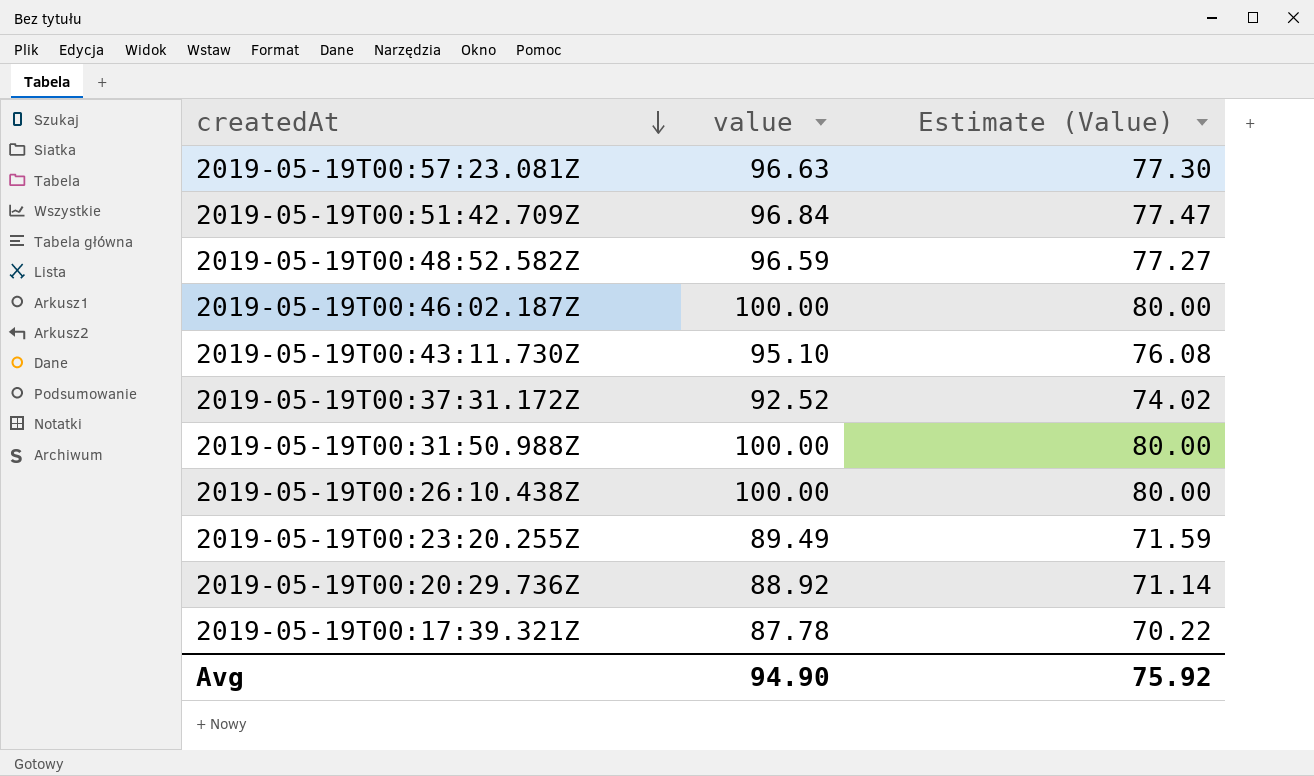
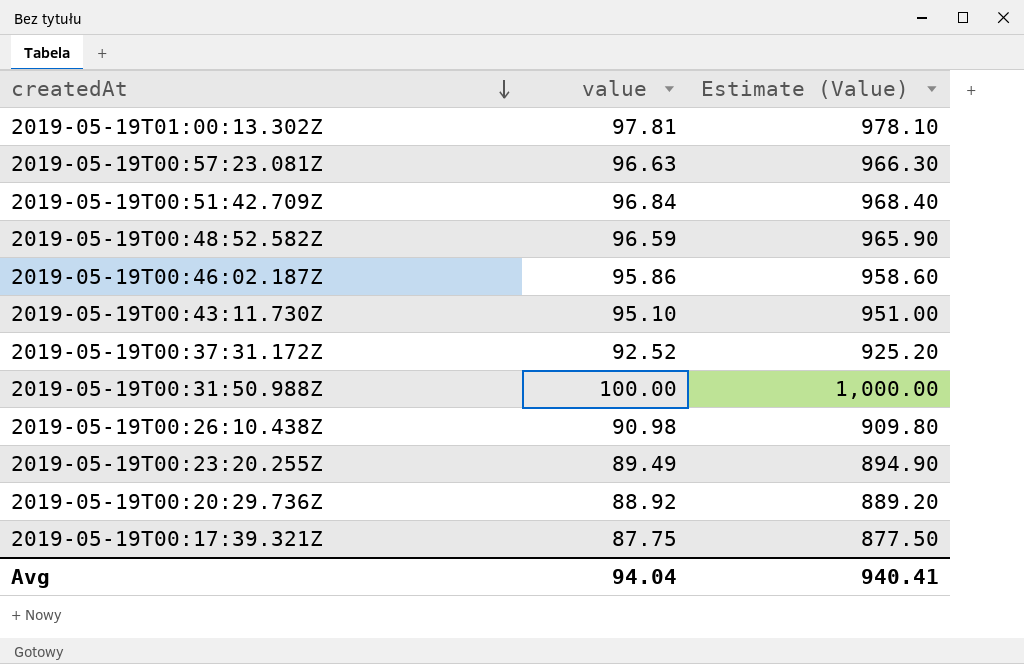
column Estimate (Value) | formula: [value] * 0.8 -> [value] * 10
row 2019-05-19T01:00:13.302Z: none -> 97.81 | 978.10
2019-05-19T00:46:02.187Z | value: 100.00 -> 95.86
2019-05-19T00:26:10.438Z | value: 100.00 -> 90.98
2019-05-19T00:17:39.321Z | value: 87.78 -> 87.75
Avg | value: 94.90 -> 94.04
Avg | Estimate (Value): 75.92 -> 940.41

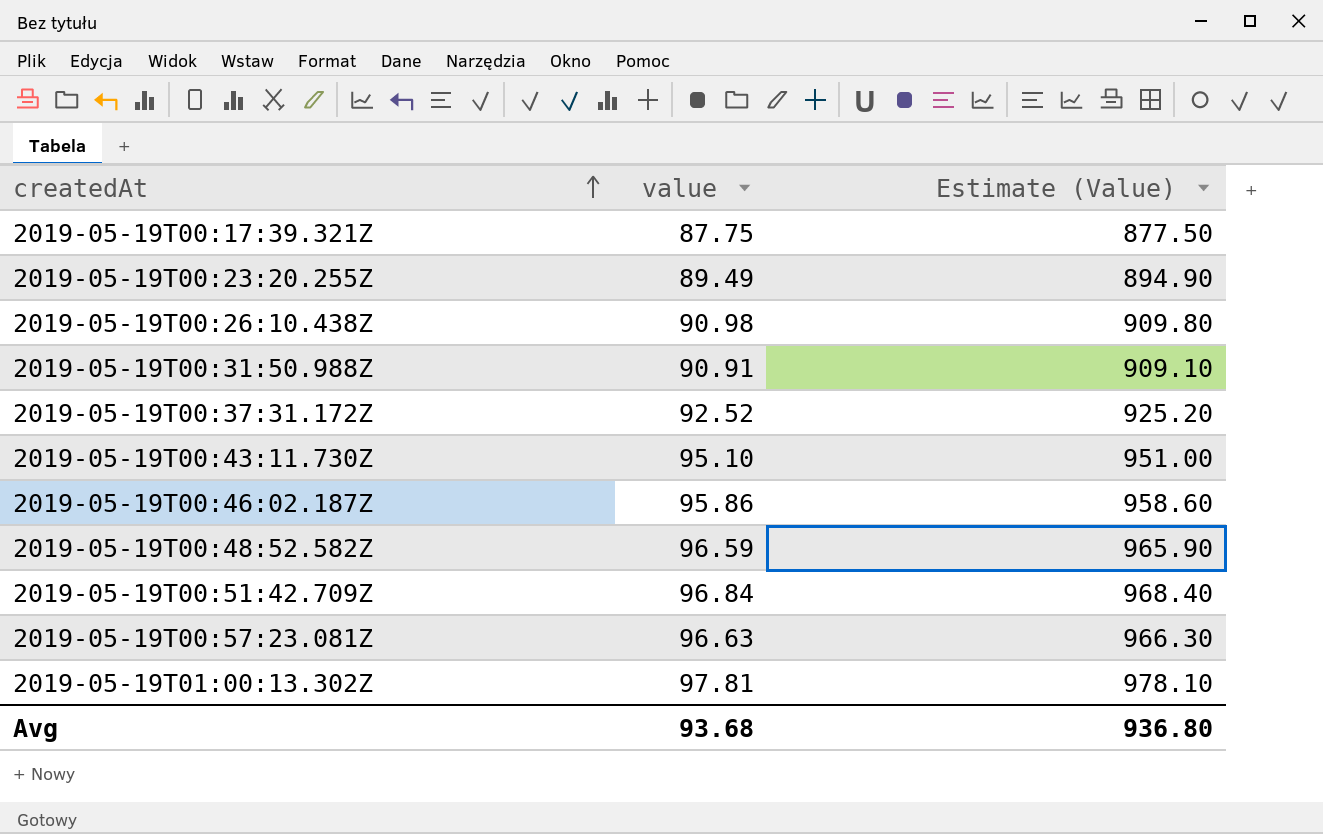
row order: createdAt descending -> createdAt ascending
row 2019-05-19T00:20:29.736Z: 88.92 | 889.20 -> none
2019-05-19T00:31:50.988Z | value: 100.00 -> 90.91
2019-05-19T00:31:50.988Z | Estimate (Value): 1,000.00 -> 909.10
Avg | value: 94.04 -> 93.68
Avg | Estimate (Value): 940.41 -> 936.80

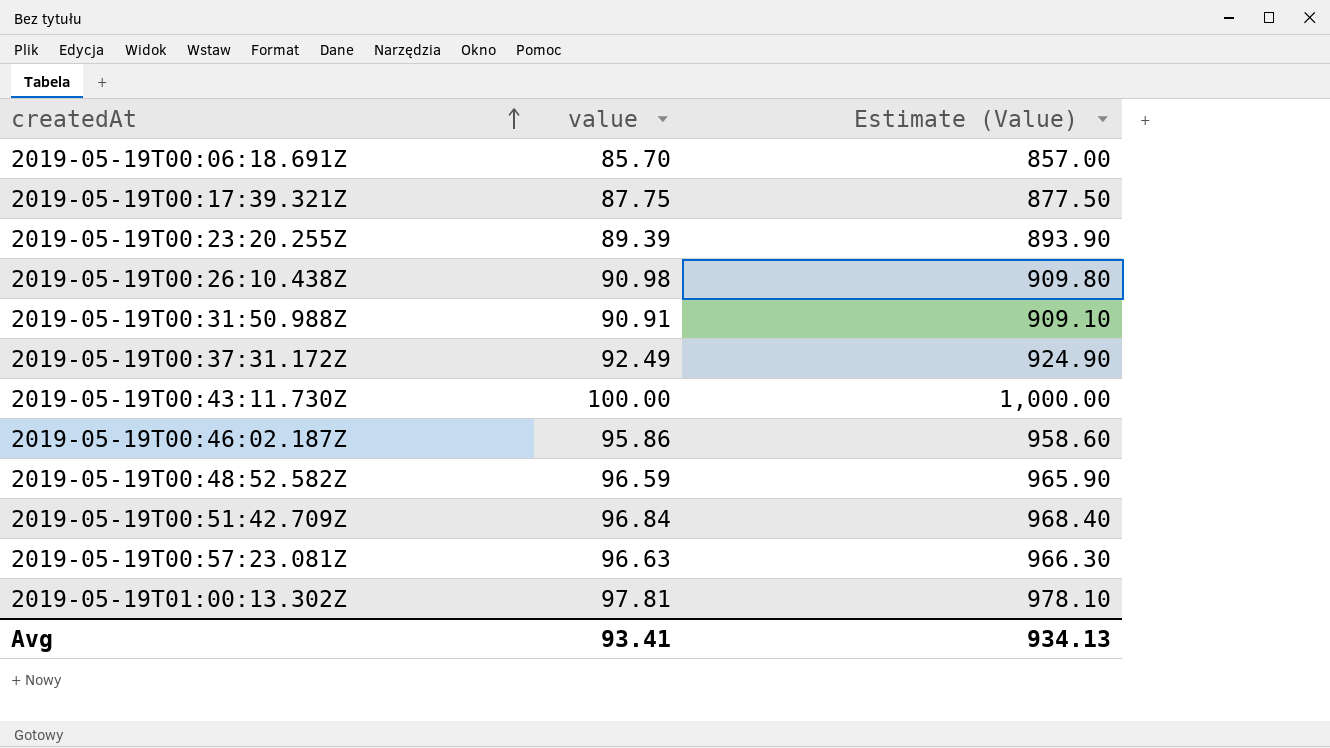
row 2019-05-19T00:06:18.691Z: none -> 85.70 | 857.00
2019-05-19T00:23:20.255Z | value: 89.49 -> 89.39
2019-05-19T00:23:20.255Z | Estimate (Value): 894.90 -> 893.90
2019-05-19T00:37:31.172Z | value: 92.52 -> 92.49
2019-05-19T00:37:31.172Z | Estimate (Value): 925.20 -> 924.90
2019-05-19T00:43:11.730Z | value: 95.10 -> 100.00
2019-05-19T00:43:11.730Z | Estimate (Value): 951.00 -> 1,000.00
Avg | value: 93.68 -> 93.41
Avg | Estimate (Value): 936.80 -> 934.13

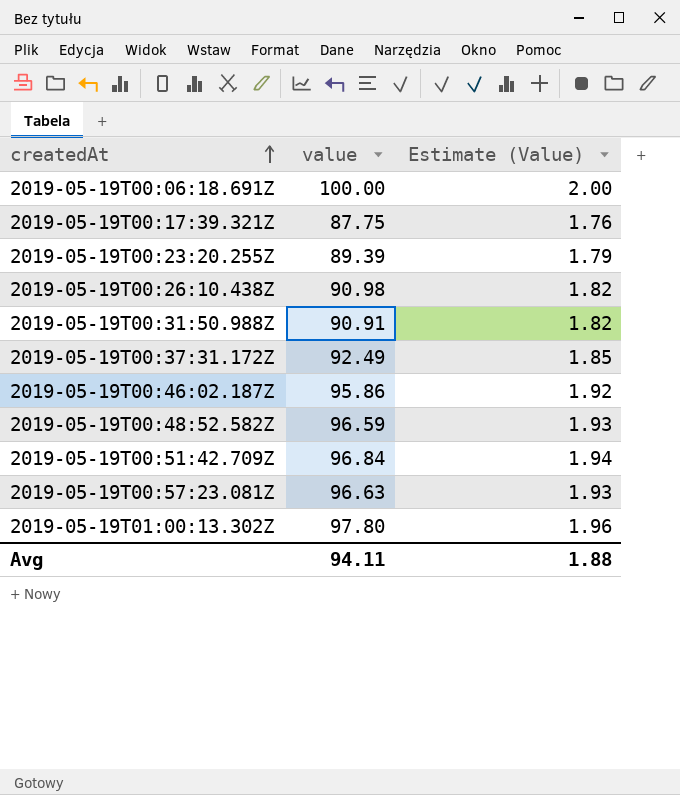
column Estimate (Value) | formula: [value] * 10 -> [value] * 0.02
row 2019-05-19T00:43:11.730Z: 100.00 | 1,000.00 -> none
2019-05-19T00:06:18.691Z | value: 85.70 -> 100.00
2019-05-19T01:00:13.302Z | value: 97.81 -> 97.80
Avg | value: 93.41 -> 94.11
Avg | Estimate (Value): 934.13 -> 1.88

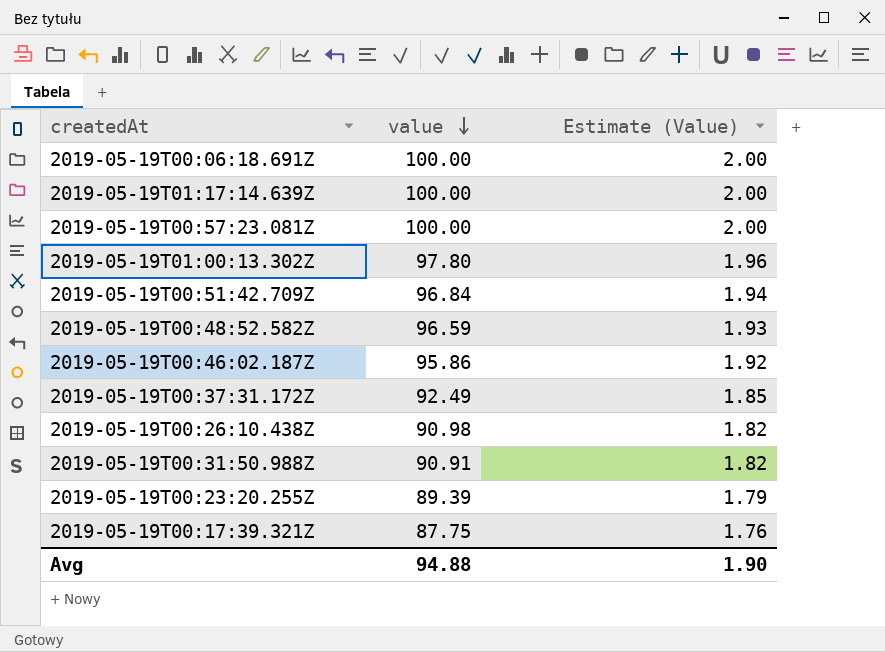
row order: createdAt ascending -> value descending
row 2019-05-19T01:17:14.639Z: none -> 100.00 | 2.00
2019-05-19T00:57:23.081Z | value: 96.63 -> 100.00
2019-05-19T00:57:23.081Z | Estimate (Value): 1.93 -> 2.00
Avg | value: 94.11 -> 94.88
Avg | Estimate (Value): 1.88 -> 1.90

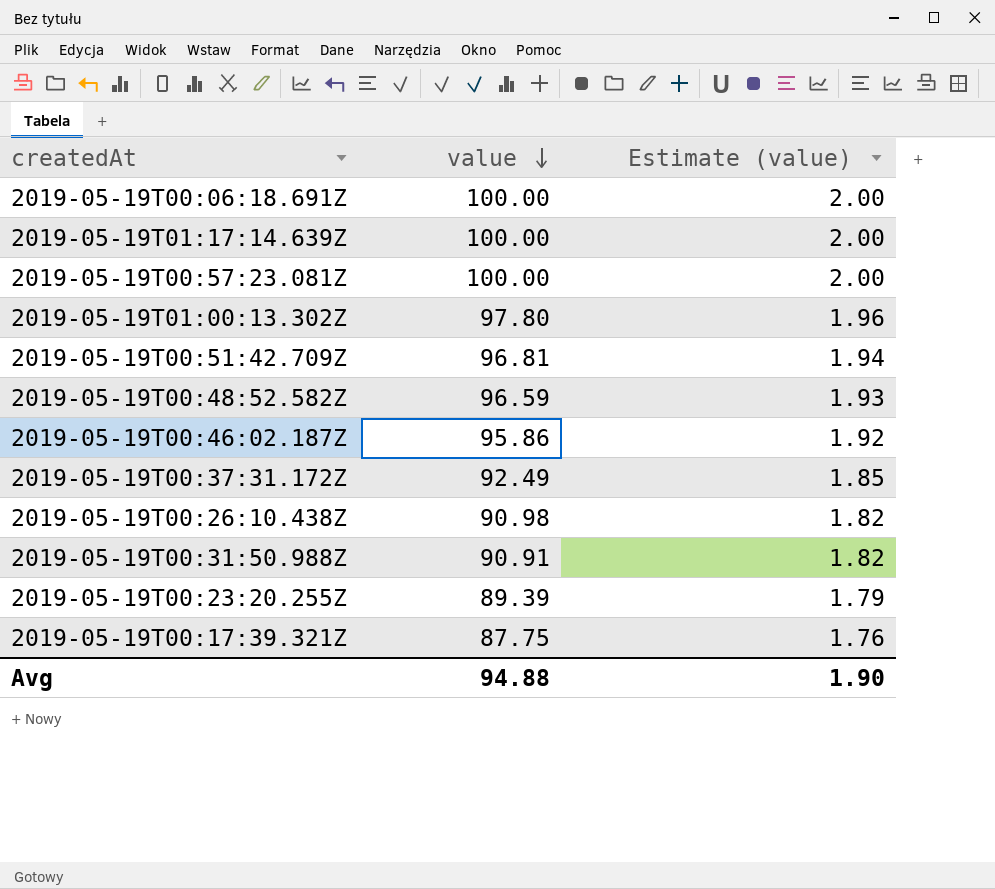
column name: Estimate (Value) -> Estimate (value)
2019-05-19T00:51:42.709Z | value: 96.84 -> 96.81

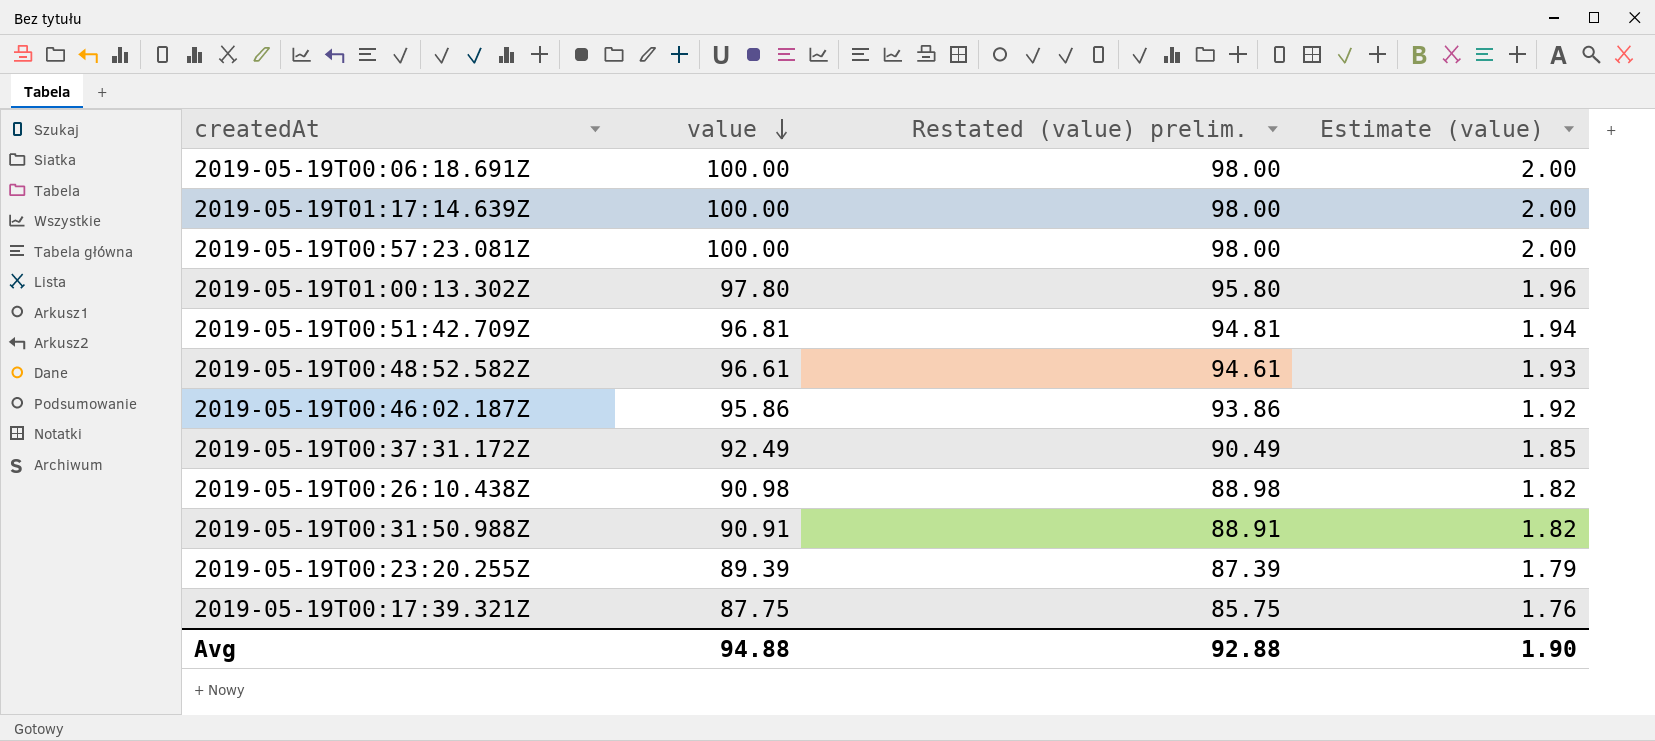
column Restated (value) prelim. | formula: none -> [value] - 2
2019-05-19T00:48:52.582Z | value: 96.59 -> 96.61

